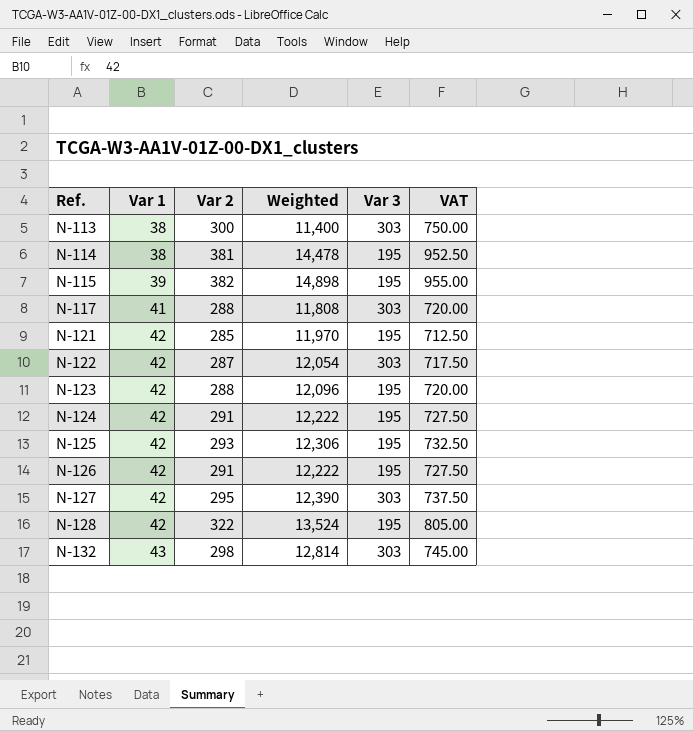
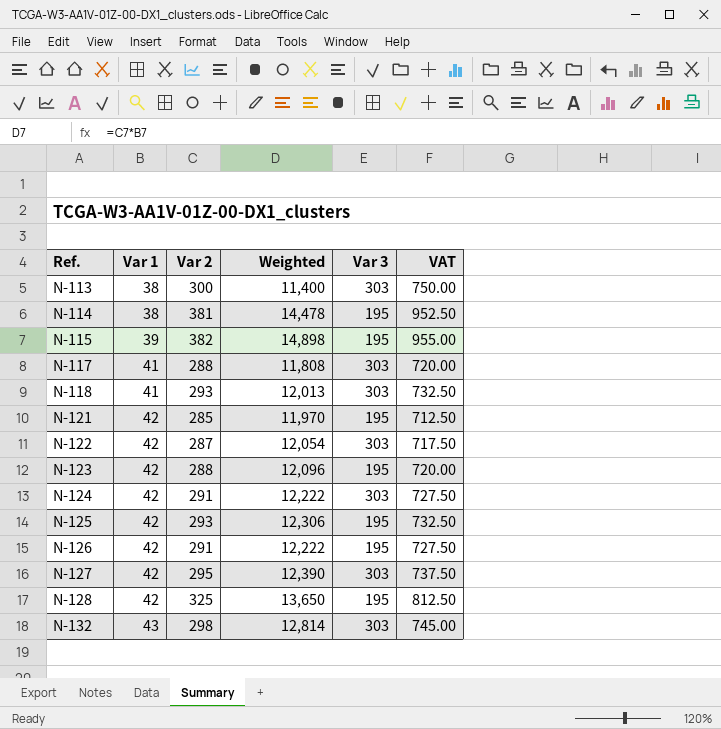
row N-118: none -> 41 | 293 | 12,013 | 303 | 732.50
N-124 | Var 3: 195 -> 303
N-128 | Var 2: 322 -> 325
N-128 | Weighted: 13,524 -> 13,650
N-128 | VAT: 805.00 -> 812.50

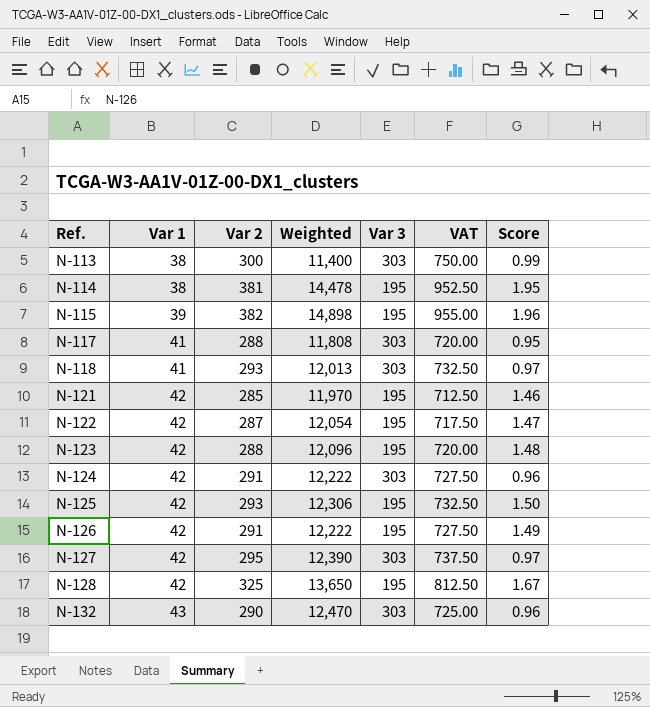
column Score | formula: none -> [Var 2] / [Var 3]
N-122 | Var 3: 303 -> 195
N-132 | Var 2: 298 -> 290
N-132 | Weighted: 12,814 -> 12,470
N-132 | VAT: 745.00 -> 725.00

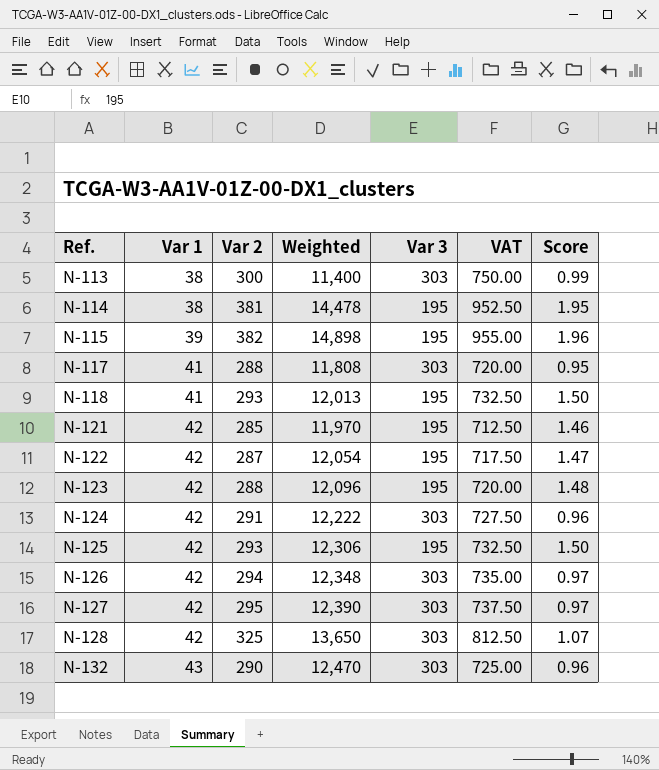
N-118 | Var 3: 303 -> 195
N-118 | Score: 0.97 -> 1.50
N-126 | Var 2: 291 -> 294
N-126 | Weighted: 12,222 -> 12,348
N-126 | Var 3: 195 -> 303
N-126 | VAT: 727.50 -> 735.00
N-126 | Score: 1.49 -> 0.97
N-128 | Var 3: 195 -> 303
N-128 | Score: 1.67 -> 1.07

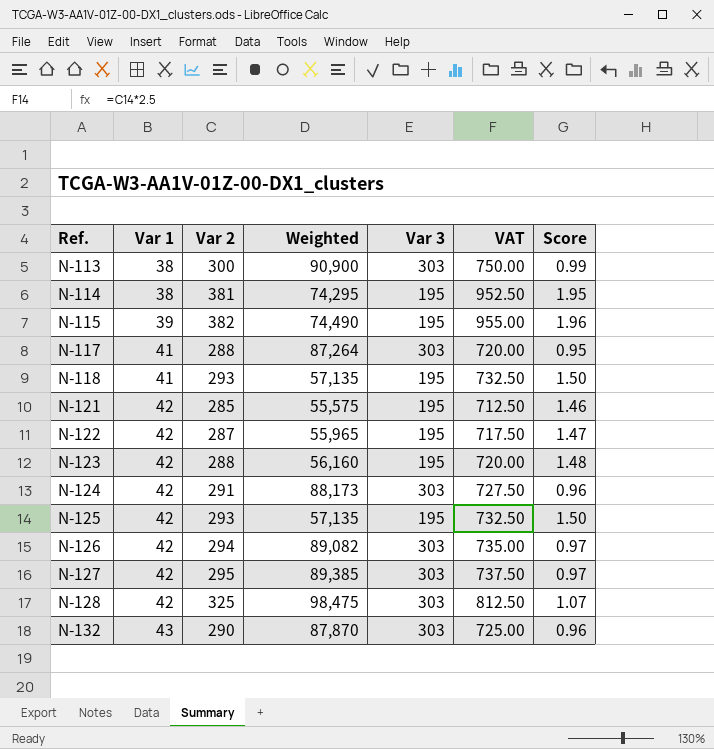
column Weighted | formula: [Var 1] * [Var 2] -> [Var 2] * [Var 3]

